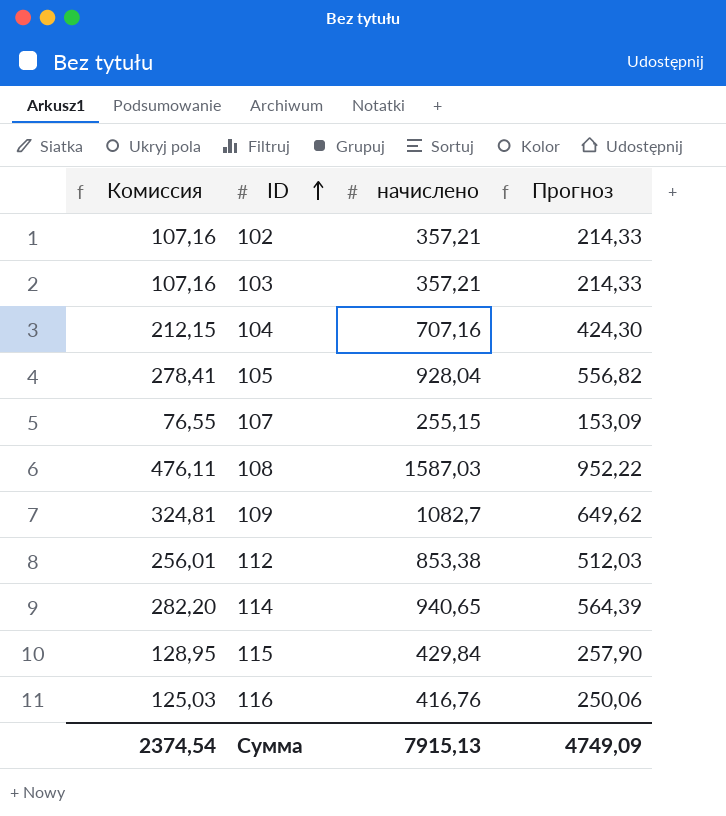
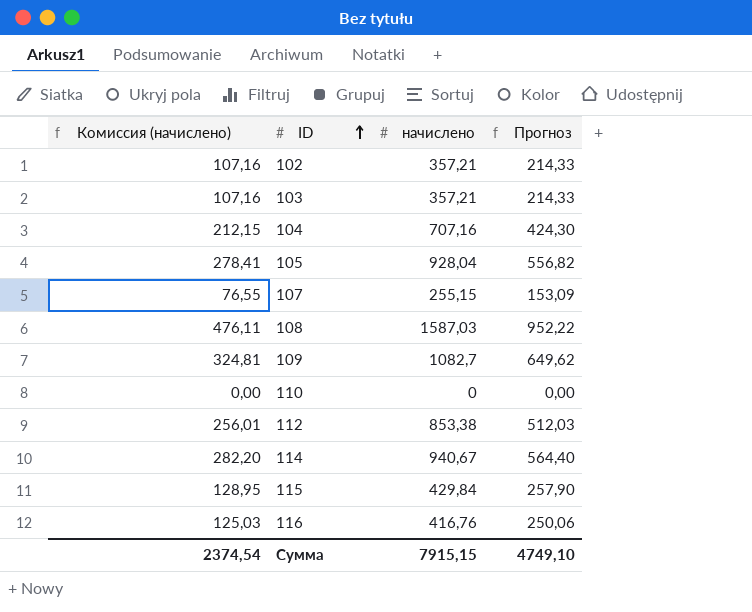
column name: Комиссия -> Комиссия (начислено)
row 110: none -> 0,00 | 0 | 0,00
114 | начислено: 940,65 -> 940,67
114 | Прогноз: 564,39 -> 564,40
Сумма | начислено: 7915,13 -> 7915,15
Сумма | Прогноз: 4749,09 -> 4749,10

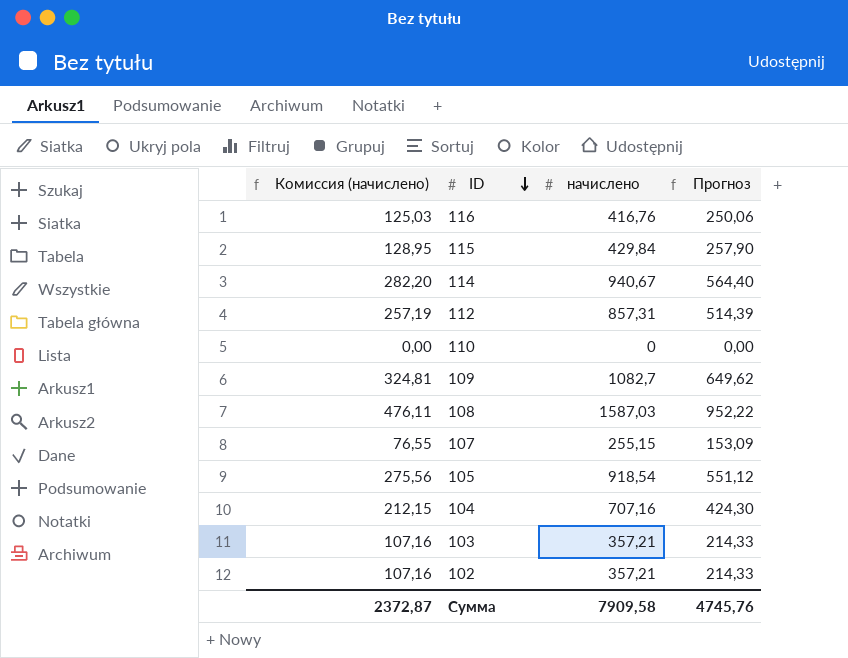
row order: ID ascending -> ID descending
112 | Комиссия (начислено): 256,01 -> 257,19
112 | начислено: 853,38 -> 857,31
112 | Прогноз: 512,03 -> 514,39
105 | Комиссия (начислено): 278,41 -> 275,56
105 | начислено: 928,04 -> 918,54
105 | Прогноз: 556,82 -> 551,12
Сумма | Комиссия (начислено): 2374,54 -> 2372,87
Сумма | начислено: 7915,15 -> 7909,58
Сумма | Прогноз: 4749,10 -> 4745,76

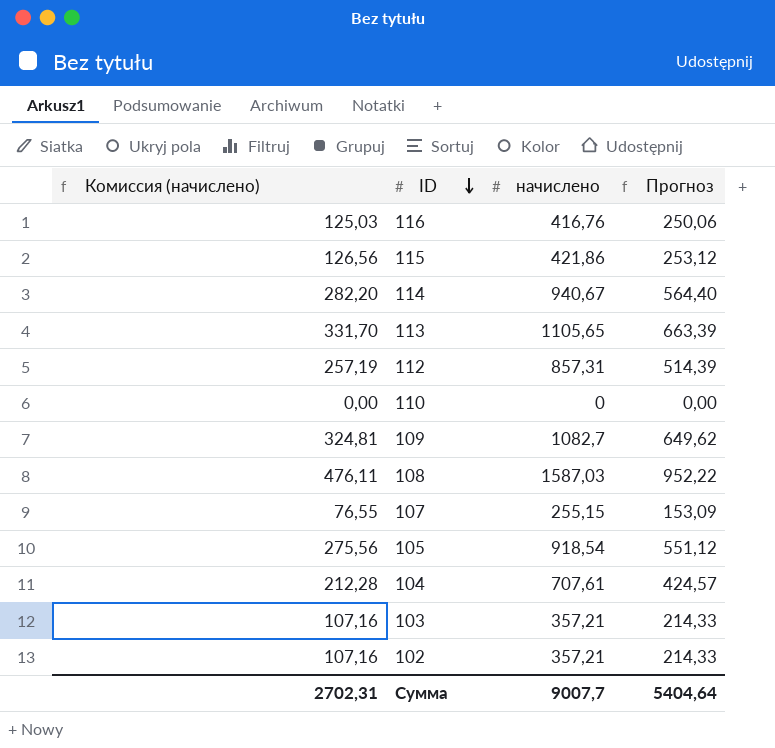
115 | Комиссия (начислено): 128,95 -> 126,56
115 | начислено: 429,84 -> 421,86
115 | Прогноз: 257,90 -> 253,12
row 113: none -> 331,70 | 1105,65 | 663,39
104 | Комиссия (начислено): 212,15 -> 212,28
104 | начислено: 707,16 -> 707,61
104 | Прогноз: 424,30 -> 424,57
Сумма | Комиссия (начислено): 2372,87 -> 2702,31
Сумма | начислено: 7909,58 -> 9007,7
Сумма | Прогноз: 4745,76 -> 5404,64

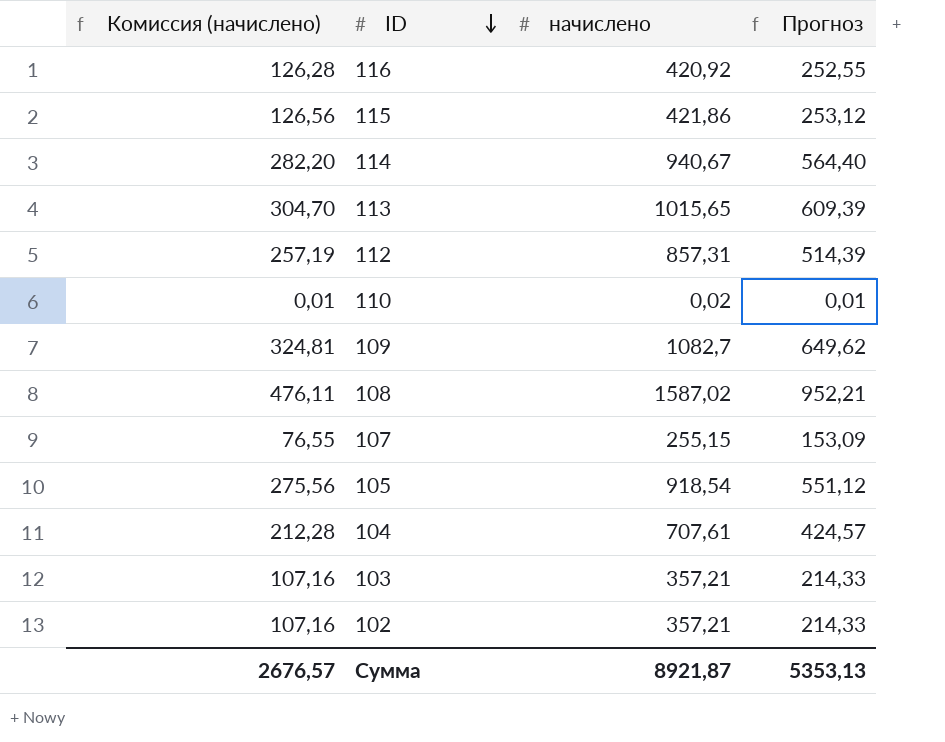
116 | Комиссия (начислено): 125,03 -> 126,28
116 | начислено: 416,76 -> 420,92
116 | Прогноз: 250,06 -> 252,55
113 | Комиссия (начислено): 331,70 -> 304,70
113 | начислено: 1105,65 -> 1015,65
113 | Прогноз: 663,39 -> 609,39
110 | Комиссия (начислено): 0,00 -> 0,01
110 | начислено: 0 -> 0,02
110 | Прогноз: 0,00 -> 0,01
108 | начислено: 1587,03 -> 1587,02
108 | Прогноз: 952,22 -> 952,21
Сумма | Комиссия (начислено): 2702,31 -> 2676,57
Сумма | начислено: 9007,7 -> 8921,87
Сумма | Прогноз: 5404,64 -> 5353,13

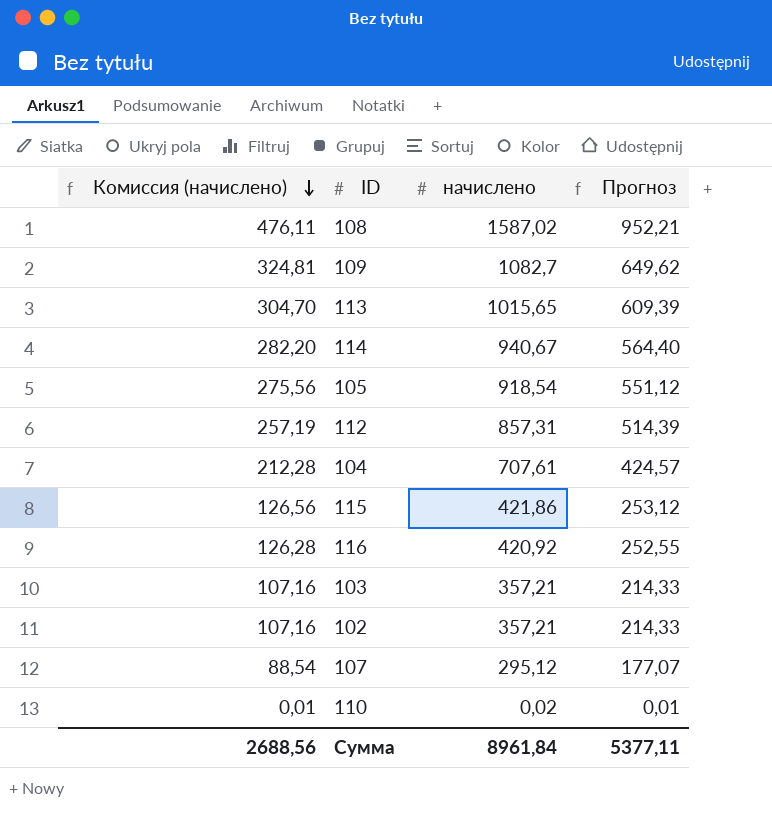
row order: ID descending -> Комиссия (начислено) descending
107 | Комиссия (начислено): 76,55 -> 88,54
107 | начислено: 255,15 -> 295,12
107 | Прогноз: 153,09 -> 177,07
Сумма | Комиссия (начислено): 2676,57 -> 2688,56
Сумма | начислено: 8921,87 -> 8961,84
Сумма | Прогноз: 5353,13 -> 5377,11

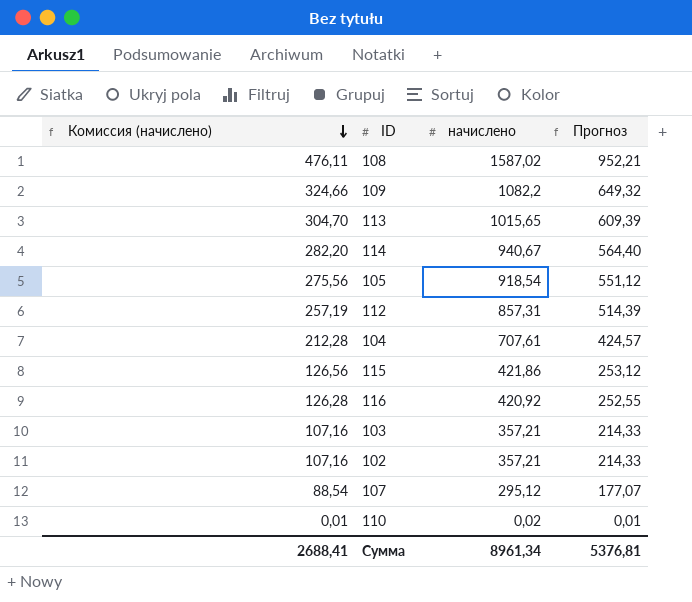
109 | Комиссия (начислено): 324,81 -> 324,66
109 | начислено: 1082,7 -> 1082,2
109 | Прогноз: 649,62 -> 649,32
Сумма | Комиссия (начислено): 2688,56 -> 2688,41
Сумма | начислено: 8961,84 -> 8961,34
Сумма | Прогноз: 5377,11 -> 5376,81

